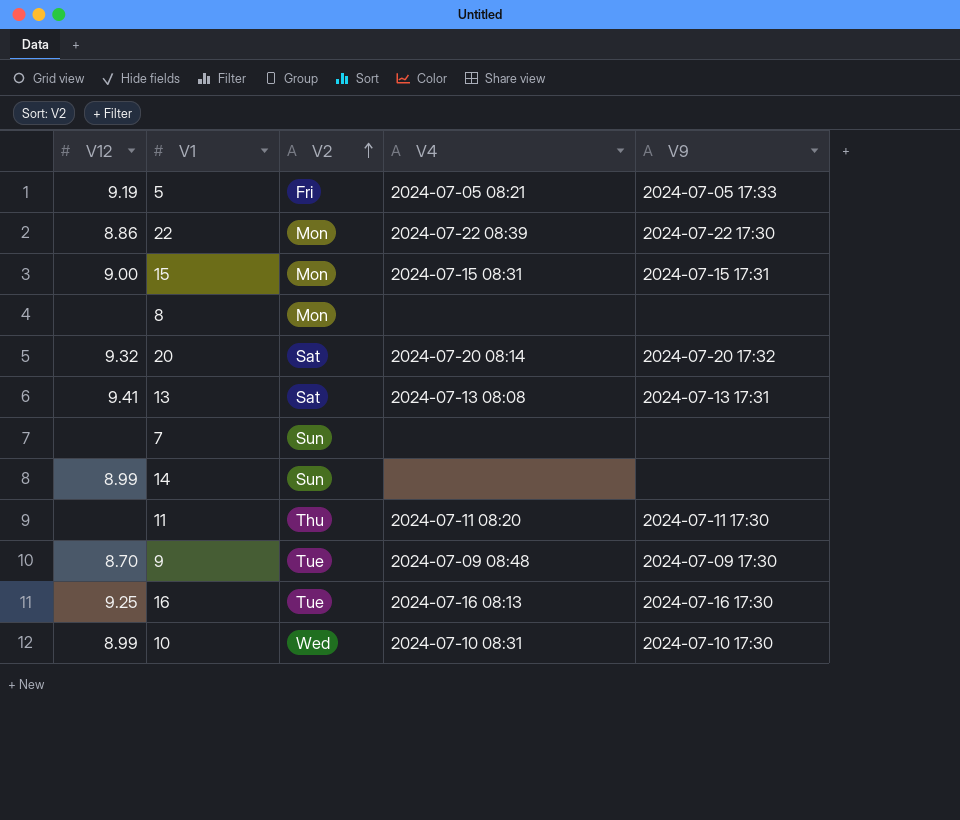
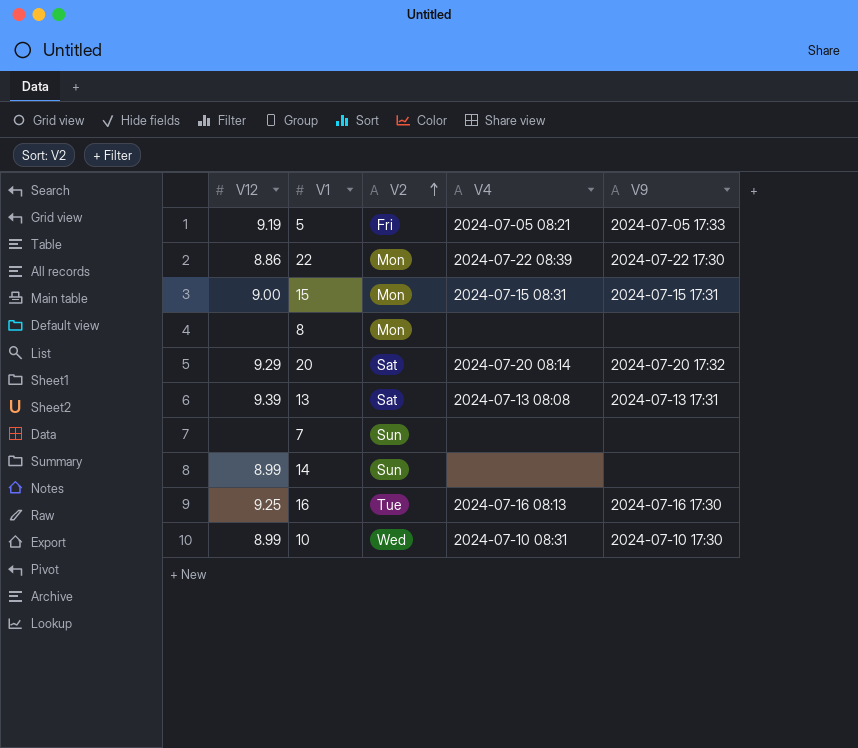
row 11: none | Thu | 2024-07-11 08:20 | 2024-07-11 17:30 -> none
row 9: 8.70 | Tue | 2024-07-09 08:48 | 2024-07-09 17:30 -> none
20 | V12: 9.32 -> 9.29
13 | V12: 9.41 -> 9.39

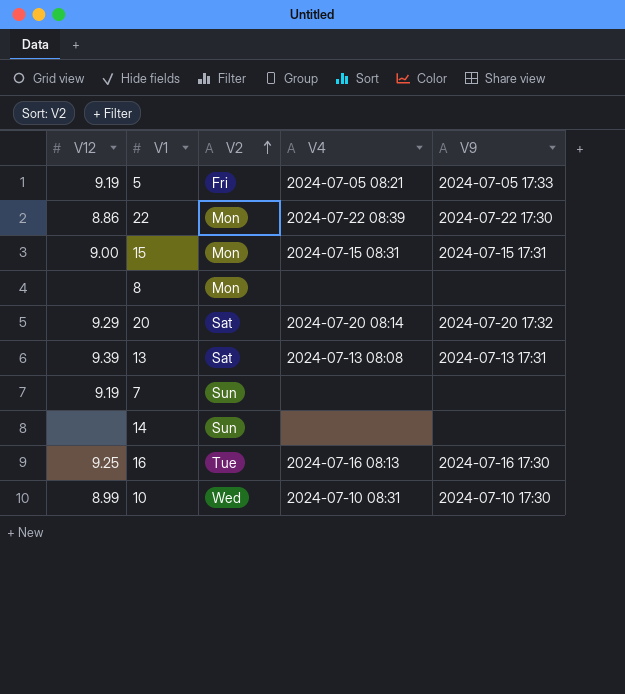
7 | V12: none -> 9.19
14 | V12: 8.99 -> none

